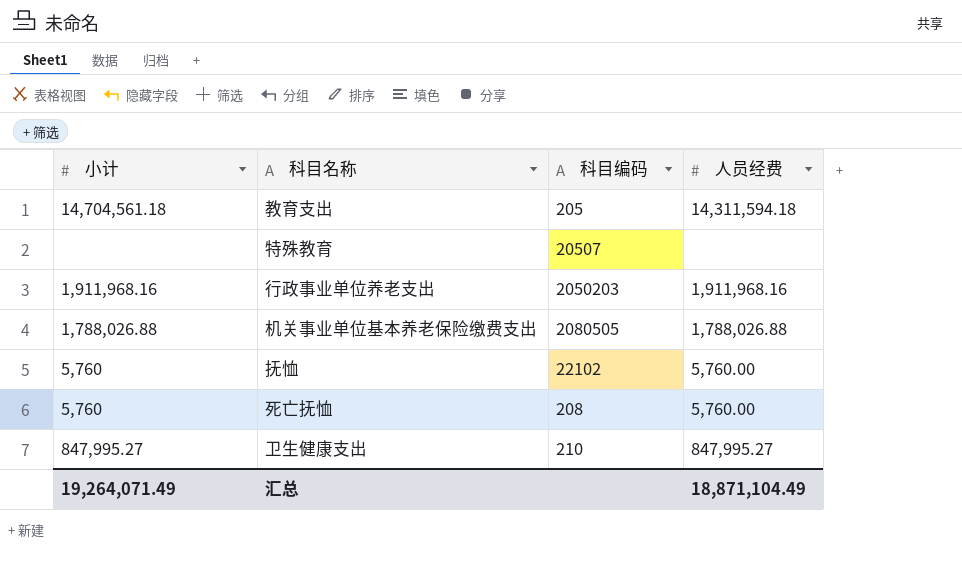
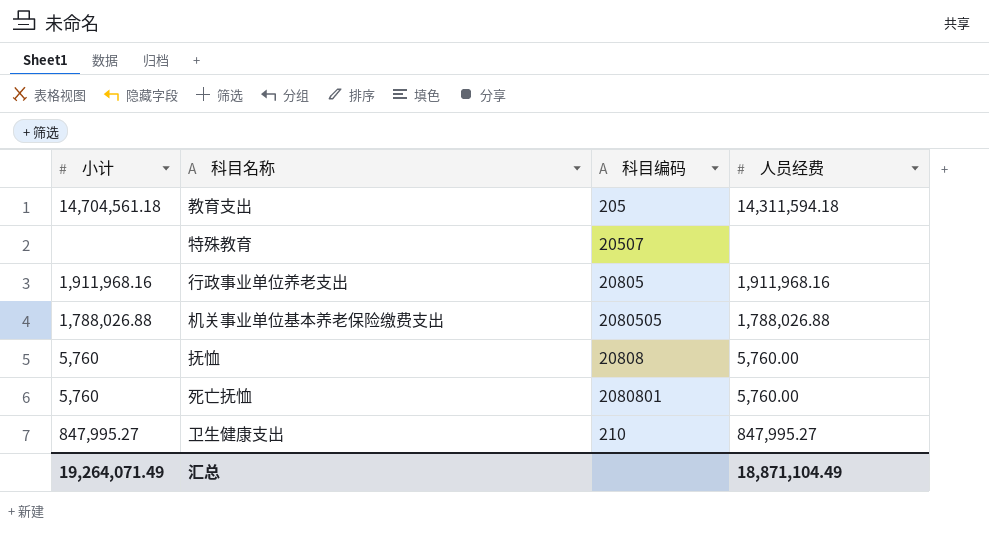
行政事业单位养老支出 | 科目编码: 2050203 -> 20805
抚恤 | 科目编码: 22102 -> 20808
死亡抚恤 | 科目编码: 208 -> 2080801

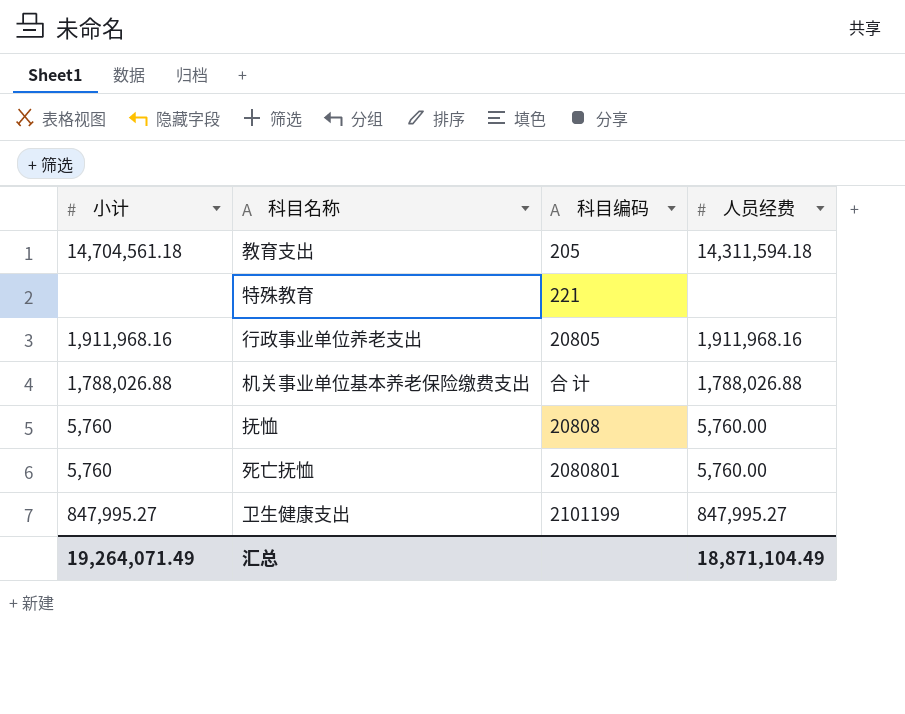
特殊教育 | 科目编码: 20507 -> 221
机关事业单位基本养老保险缴费支出 | 科目编码: 2080505 -> 合 计
卫生健康支出 | 科目编码: 210 -> 2101199

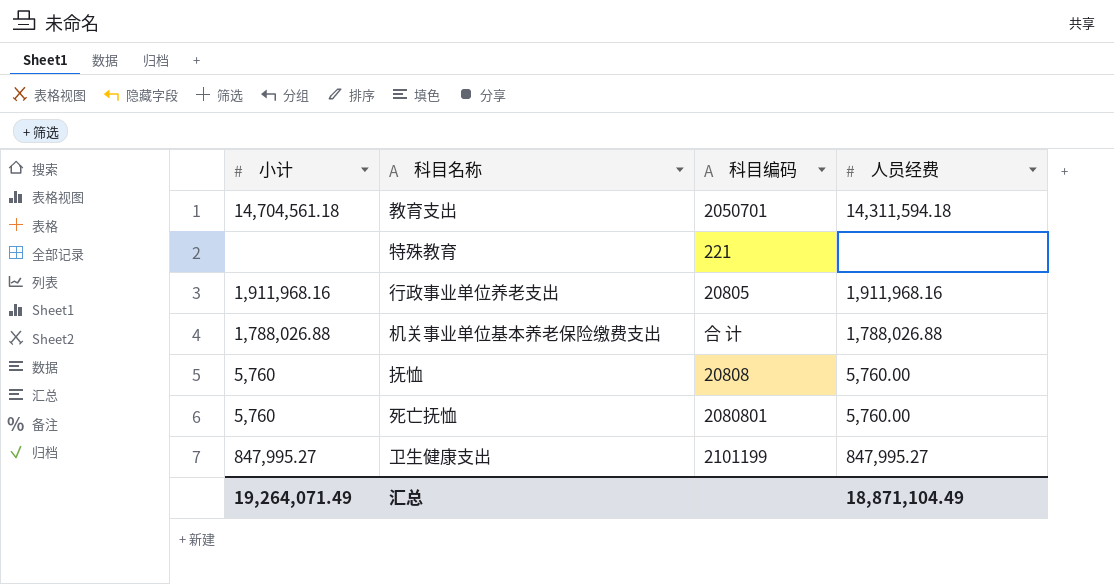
教育支出 | 科目编码: 205 -> 2050701

